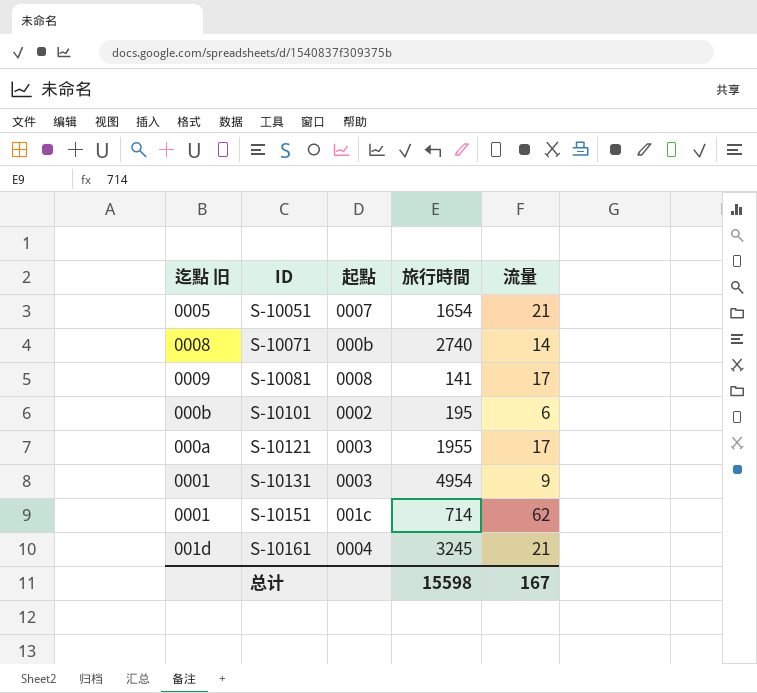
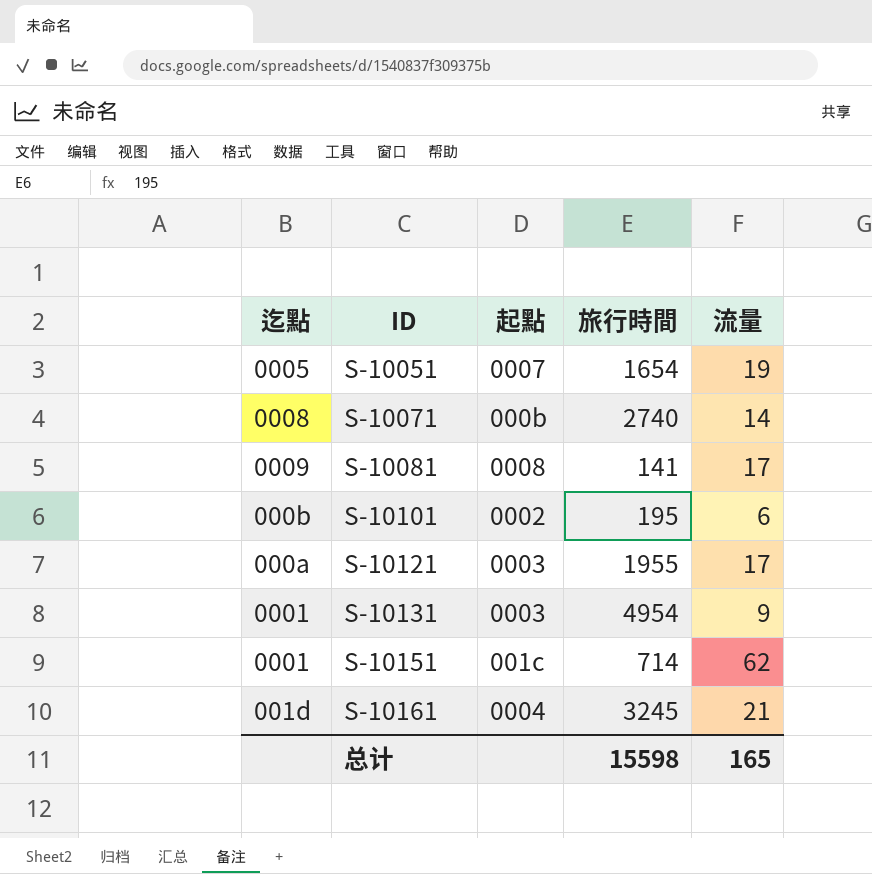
column name: 迄點 旧 -> 迄點
S-10051 | 流量: 21 -> 19
总计 | 流量: 167 -> 165

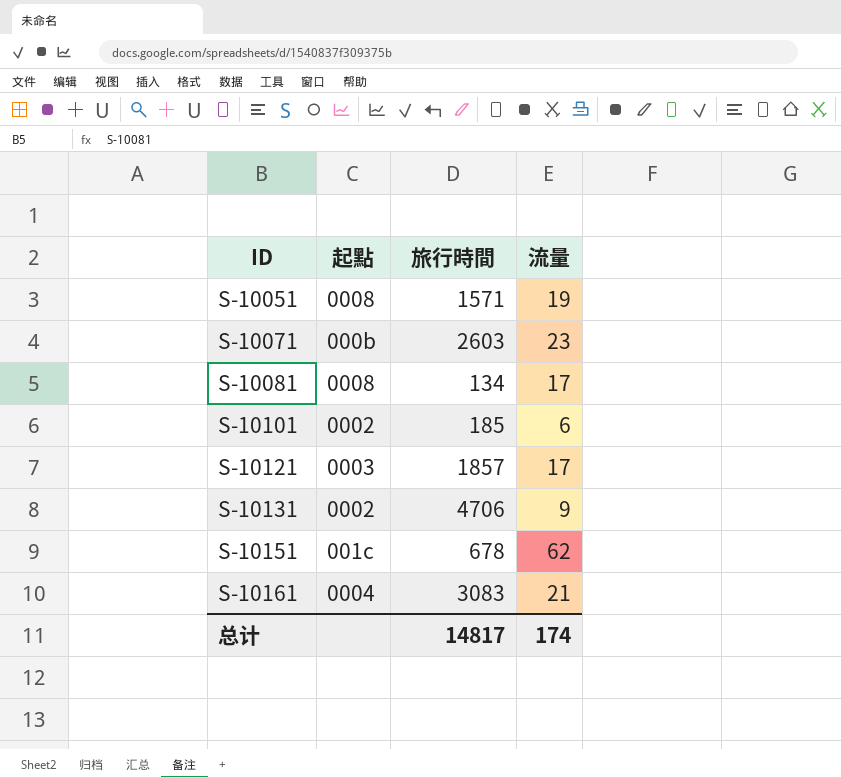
column 迄點 | position: 1 -> none
S-10051 | 起點: 0007 -> 0008
S-10051 | 旅行時間: 1654 -> 1571
S-10071 | 旅行時間: 2740 -> 2603
S-10071 | 流量: 14 -> 23
S-10081 | 旅行時間: 141 -> 134
S-10101 | 旅行時間: 195 -> 185
S-10121 | 旅行時間: 1955 -> 1857
S-10131 | 起點: 0003 -> 0002
S-10131 | 旅行時間: 4954 -> 4706
S-10151 | 旅行時間: 714 -> 678
S-10161 | 旅行時間: 3245 -> 3083
总计 | 旅行時間: 15598 -> 14817
总计 | 流量: 165 -> 174

